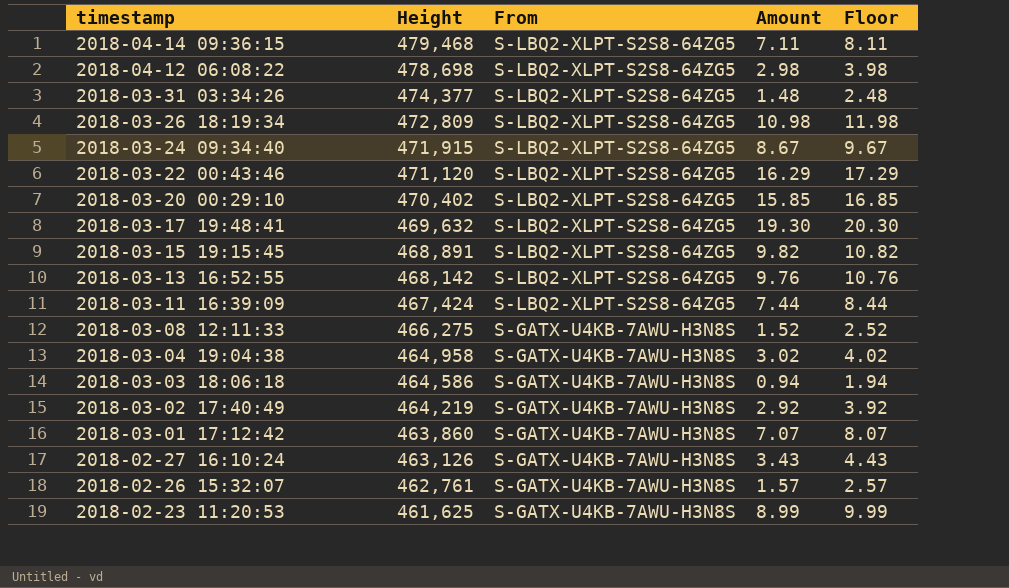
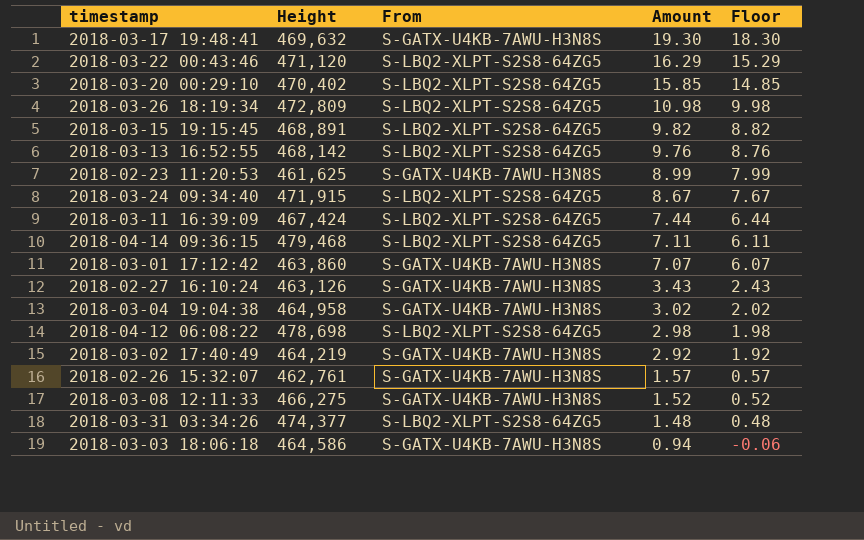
row order: timestamp descending -> Amount descending
column Floor | formula: [Amount] + 1 -> [Amount] - 1
2018-03-17 19:48:41 | From: S-LBQ2-XLPT-S2S8-64ZG5 -> S-GATX-U4KB-7AWU-H3N8S

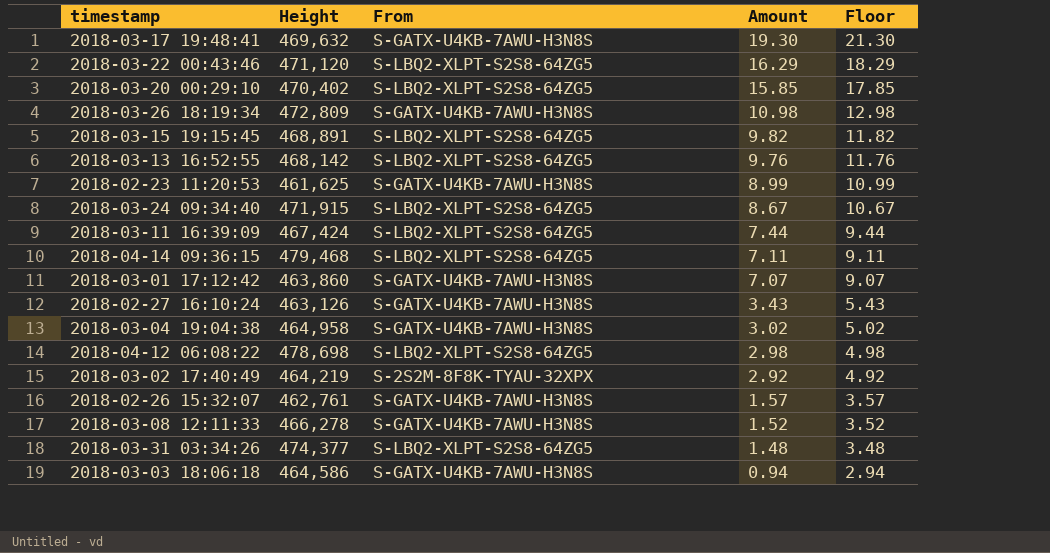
column Floor | formula: [Amount] - 1 -> [Amount] + 2
2018-03-26 18:19:34 | From: S-LBQ2-XLPT-S2S8-64ZG5 -> S-GATX-U4KB-7AWU-H3N8S
2018-03-02 17:40:49 | From: S-GATX-U4KB-7AWU-H3N8S -> S-2S2M-8F8K-TYAU-32XPX
2018-03-08 12:11:33 | Height: 466,275 -> 466,278

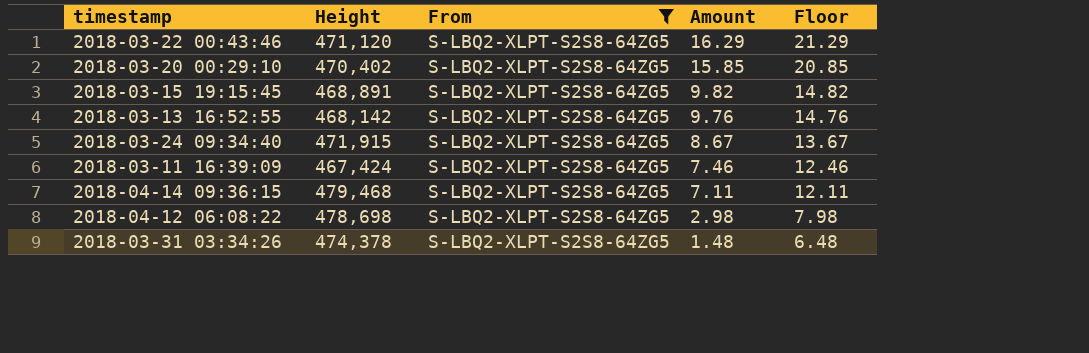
filter: none -> From = S-LBQ2-XLPT-S2S8-64ZG5
column Floor | formula: [Amount] + 2 -> [Amount] + 5
2018-03-11 16:39:09 | Amount: 7.44 -> 7.46
2018-03-31 03:34:26 | Height: 474,377 -> 474,378

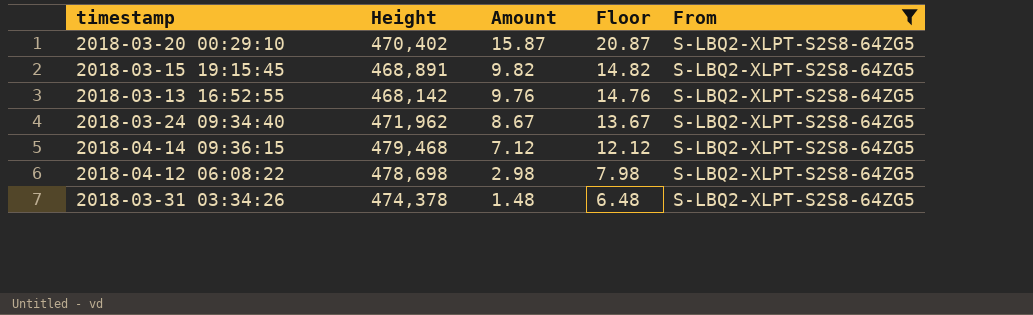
column From | position: 3 -> 5
row 2018-03-22 00:43:46: 471,120 | S-LBQ2-XLPT-S2S8-64ZG5 | 16.29 | 21.29 -> none
row 2018-03-11 16:39:09: 467,424 | S-LBQ2-XLPT-S2S8-64ZG5 | 7.46 | 12.46 -> none
2018-03-20 00:29:10 | Amount: 15.85 -> 15.87
2018-03-20 00:29:10 | Floor: 20.85 -> 20.87
2018-03-24 09:34:40 | Height: 471,915 -> 471,962
2018-04-14 09:36:15 | Amount: 7.11 -> 7.12
2018-04-14 09:36:15 | Floor: 12.11 -> 12.12

